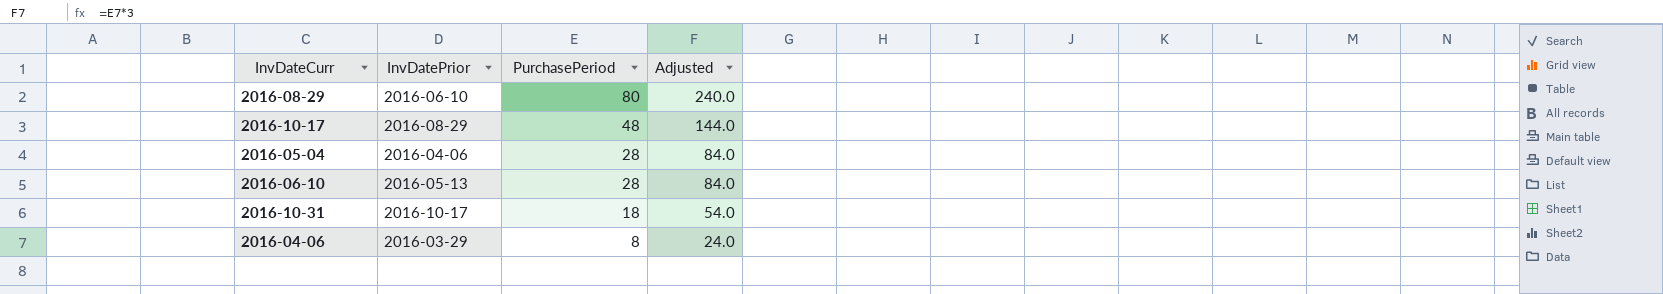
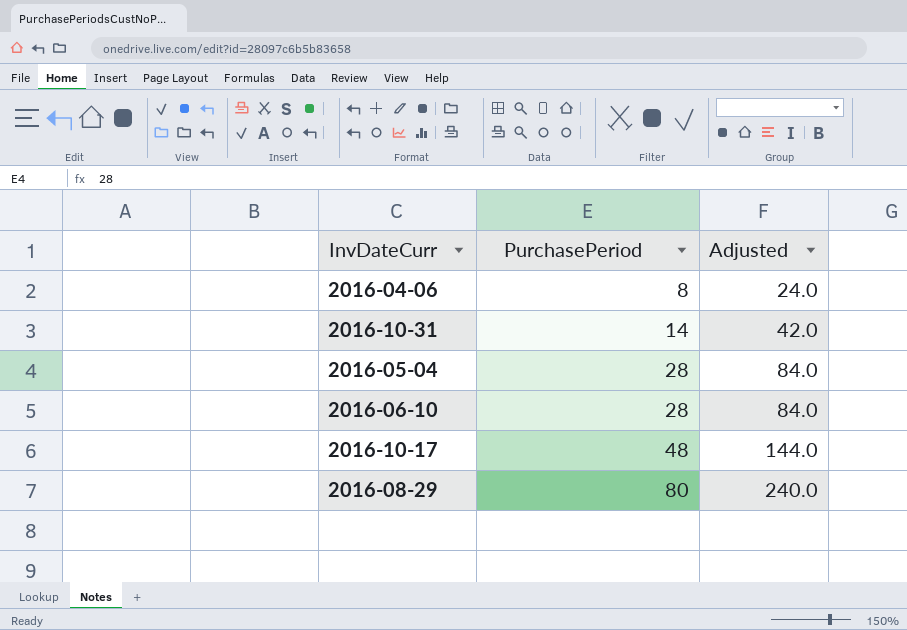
row order: PurchasePeriod descending -> PurchasePeriod ascending
column InvDatePrior | position: 2 -> none
2016-10-31 | PurchasePeriod: 18 -> 14
2016-10-31 | Adjusted: 54.0 -> 42.0

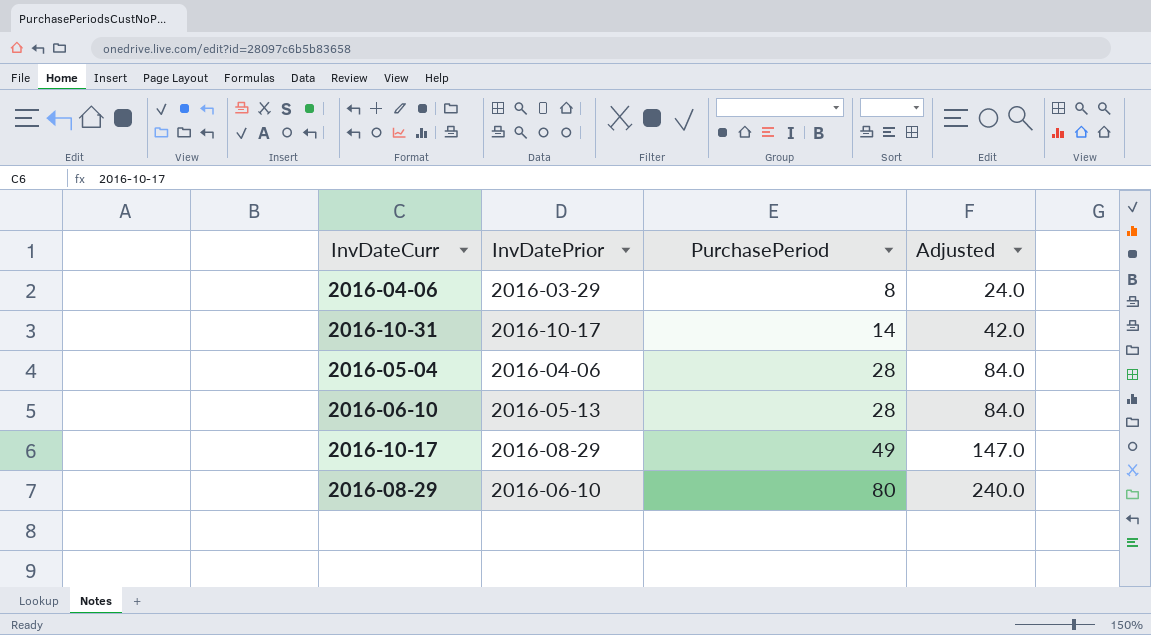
column InvDatePrior | position: none -> 2
2016-10-17 | PurchasePeriod: 48 -> 49
2016-10-17 | Adjusted: 144.0 -> 147.0

